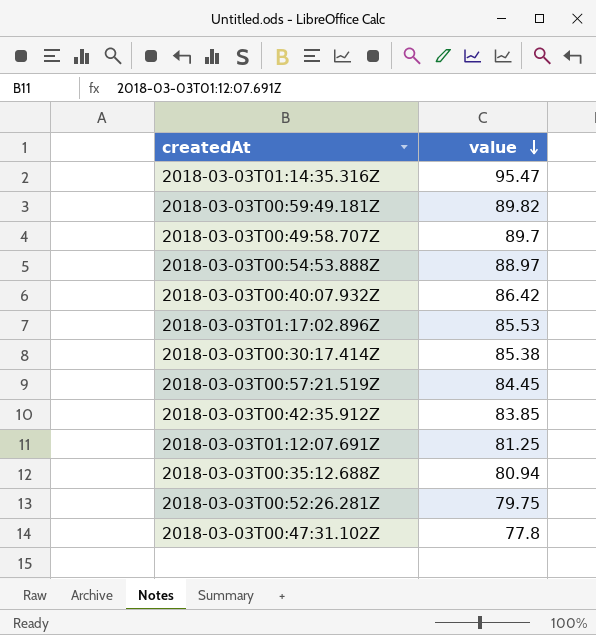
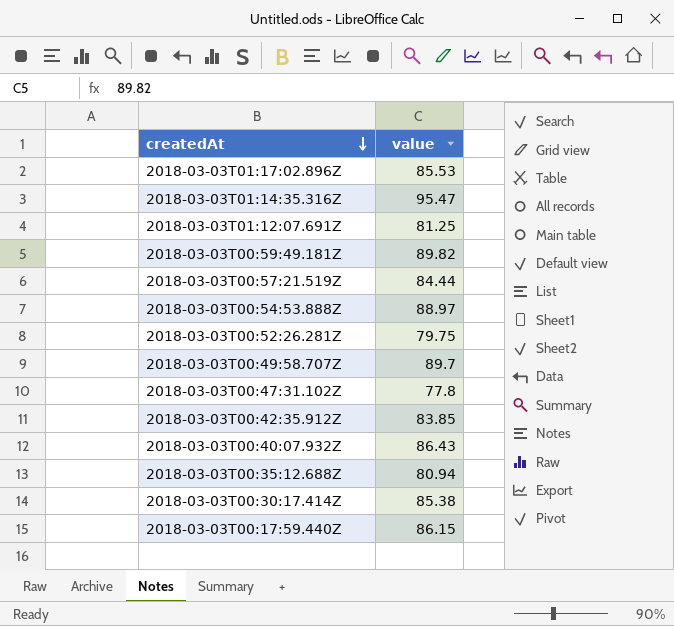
row order: value descending -> createdAt descending
2018-03-03T00:57:21.519Z | value: 84.45 -> 84.44
2018-03-03T00:40:07.932Z | value: 86.42 -> 86.43
row 2018-03-03T00:17:59.440Z: none -> 86.15

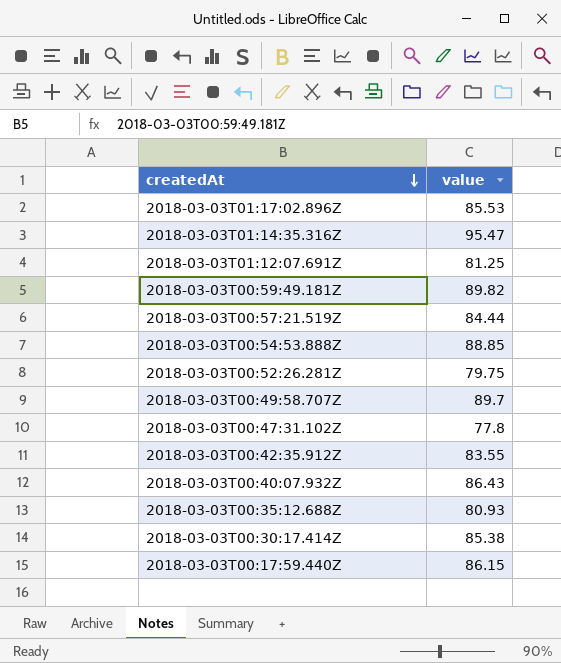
2018-03-03T00:54:53.888Z | value: 88.97 -> 88.85
2018-03-03T00:42:35.912Z | value: 83.85 -> 83.55
2018-03-03T00:35:12.688Z | value: 80.94 -> 80.93

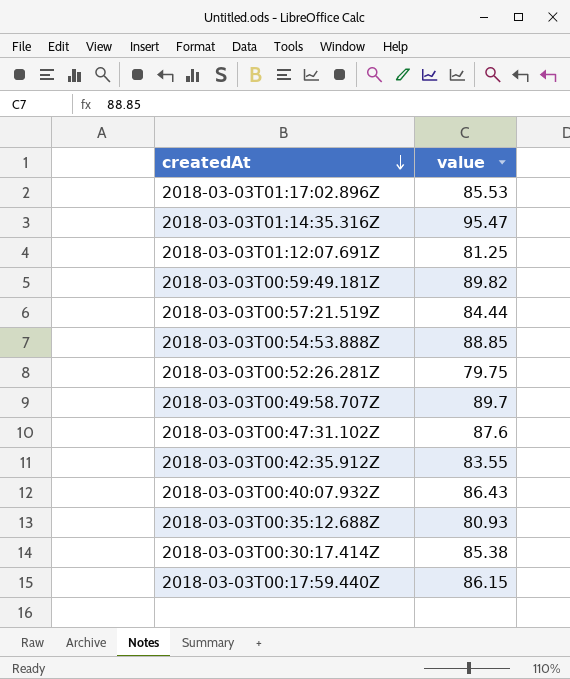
2018-03-03T00:47:31.102Z | value: 77.8 -> 87.6

